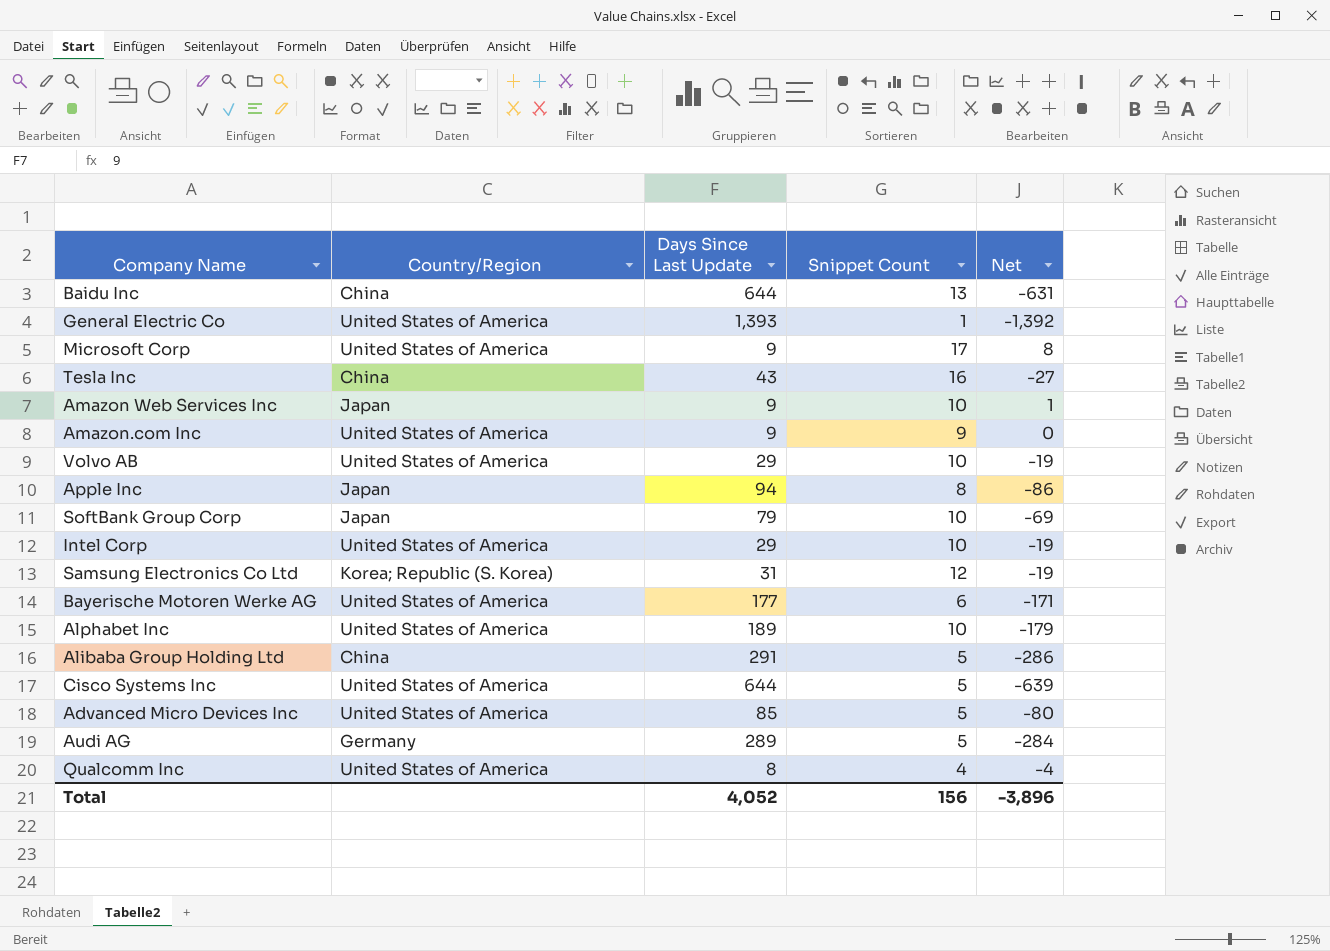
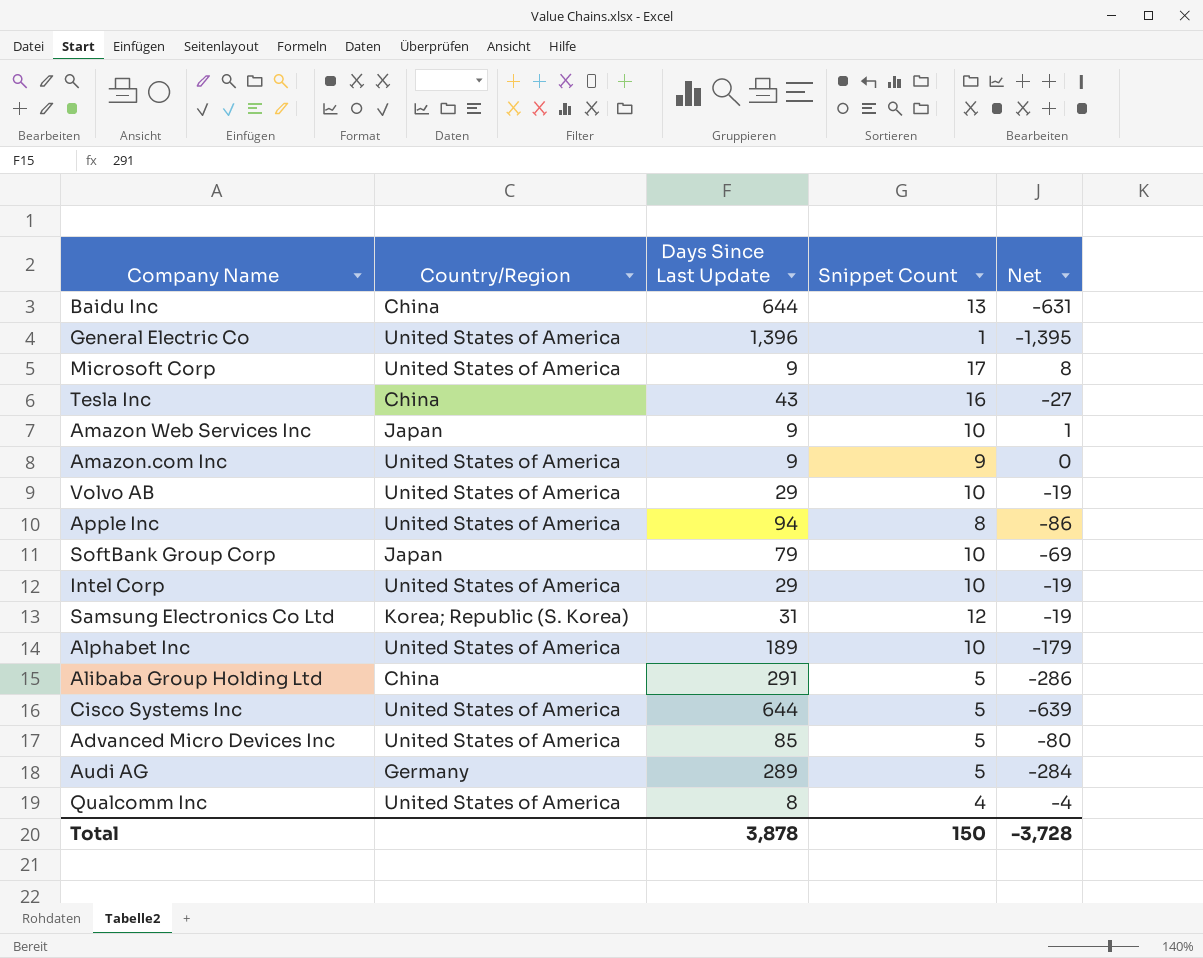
row Bayerische Motoren Werke AG: United States of America | 177 | 6 | -171 -> none
General Electric Co | Days Since Last Update: 1,393 -> 1,396
General Electric Co | Net: -1,392 -> -1,395
Apple Inc | Country/Region: Japan -> United States of America
Total | Days Since Last Update: 4,052 -> 3,878
Total | Snippet Count: 156 -> 150
Total | Net: -3,896 -> -3,728

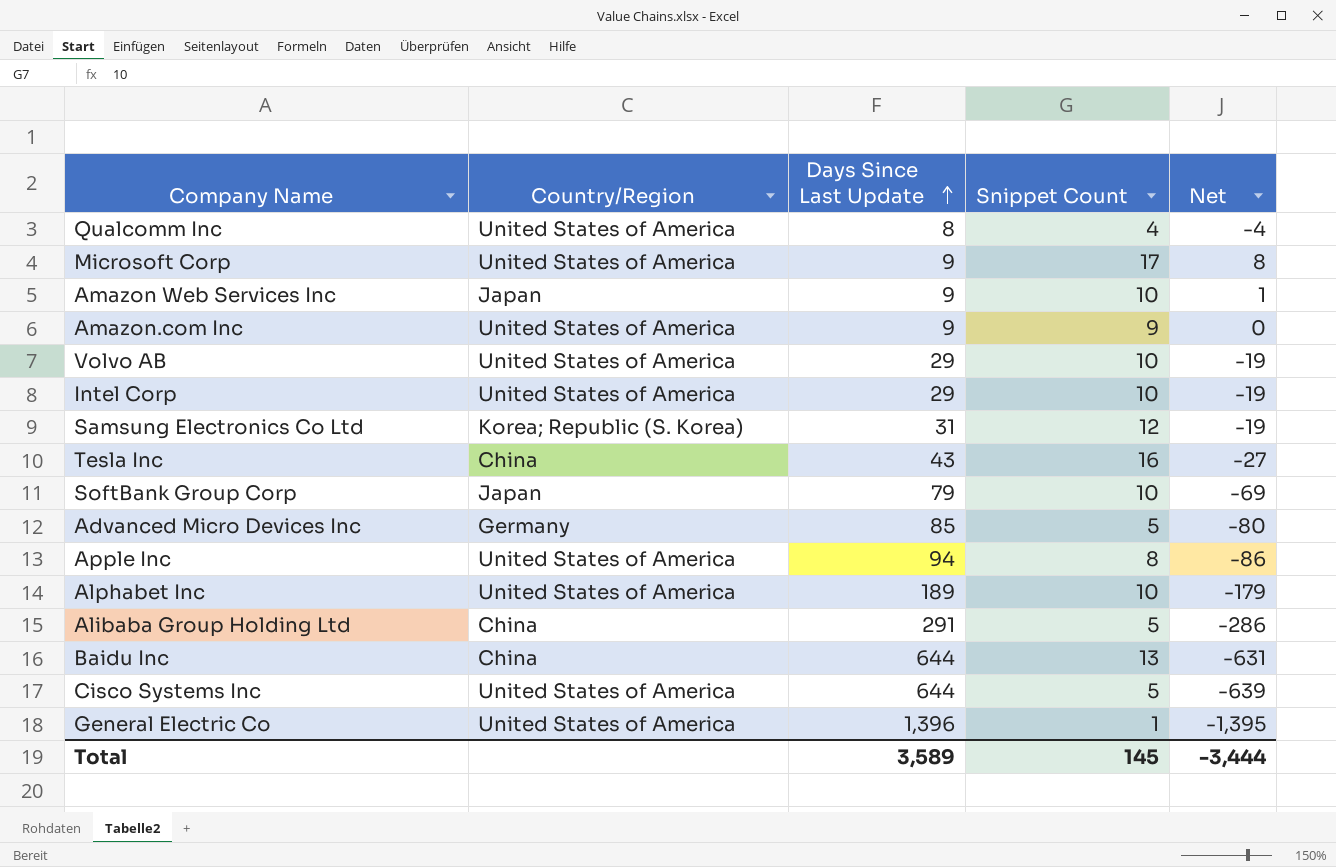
row order: none -> Days Since Last Update ascending
row Audi AG: Germany | 289 | 5 | -284 -> none
Advanced Micro Devices Inc | Country/Region: United States of America -> Germany
Total | Days Since Last Update: 3,878 -> 3,589
Total | Snippet Count: 150 -> 145
Total | Net: -3,728 -> -3,444

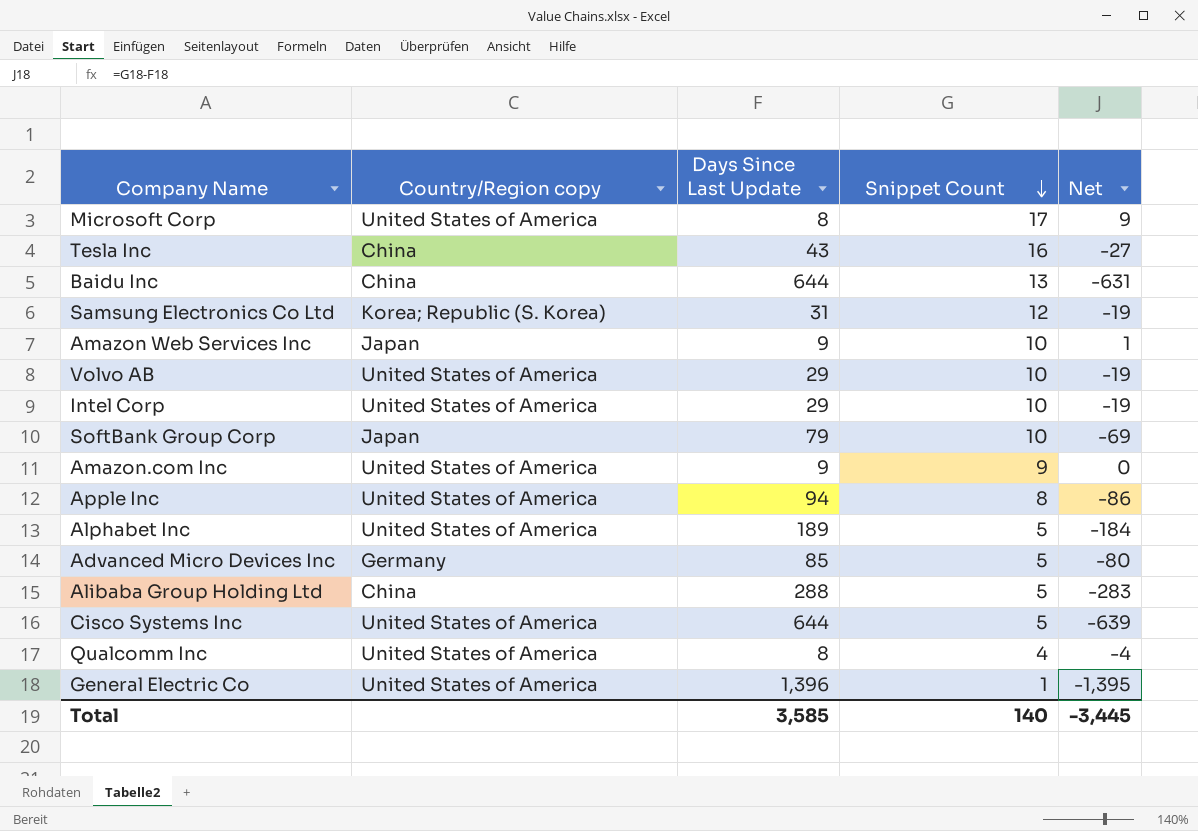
row order: Days Since Last Update ascending -> Snippet Count descending
column name: Country/Region -> Country/Region copy
Microsoft Corp | Days Since Last Update: 9 -> 8
Microsoft Corp | Net: 8 -> 9
Alphabet Inc | Snippet Count: 10 -> 5
Alphabet Inc | Net: -179 -> -184
Alibaba Group Holding Ltd | Days Since Last Update: 291 -> 288
Alibaba Group Holding Ltd | Net: -286 -> -283
Total | Days Since Last Update: 3,589 -> 3,585
Total | Snippet Count: 145 -> 140
Total | Net: -3,444 -> -3,445

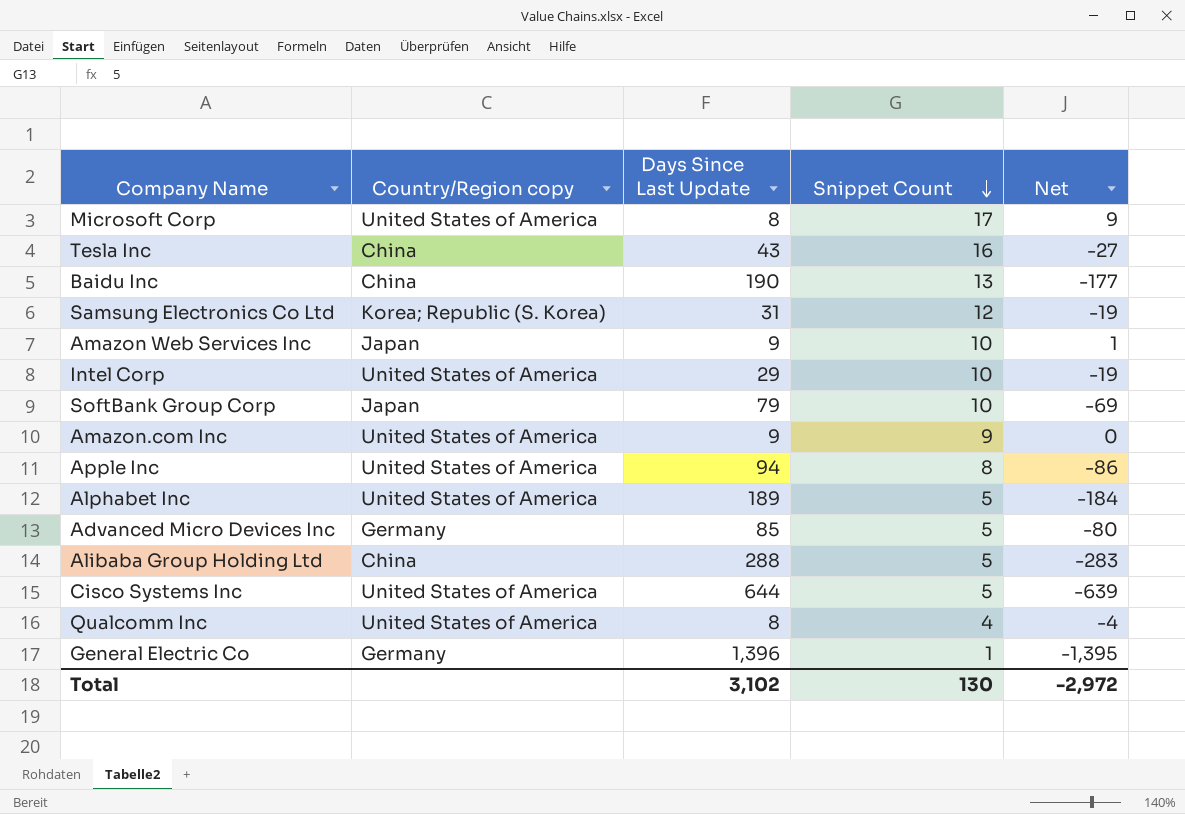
row Volvo AB: United States of America | 29 | 10 | -19 -> none
Baidu Inc | Days Since Last Update: 644 -> 190
Baidu Inc | Net: -631 -> -177
General Electric Co | Country/Region copy: United States of America -> Germany
Total | Days Since Last Update: 3,585 -> 3,102
Total | Snippet Count: 140 -> 130
Total | Net: -3,445 -> -2,972

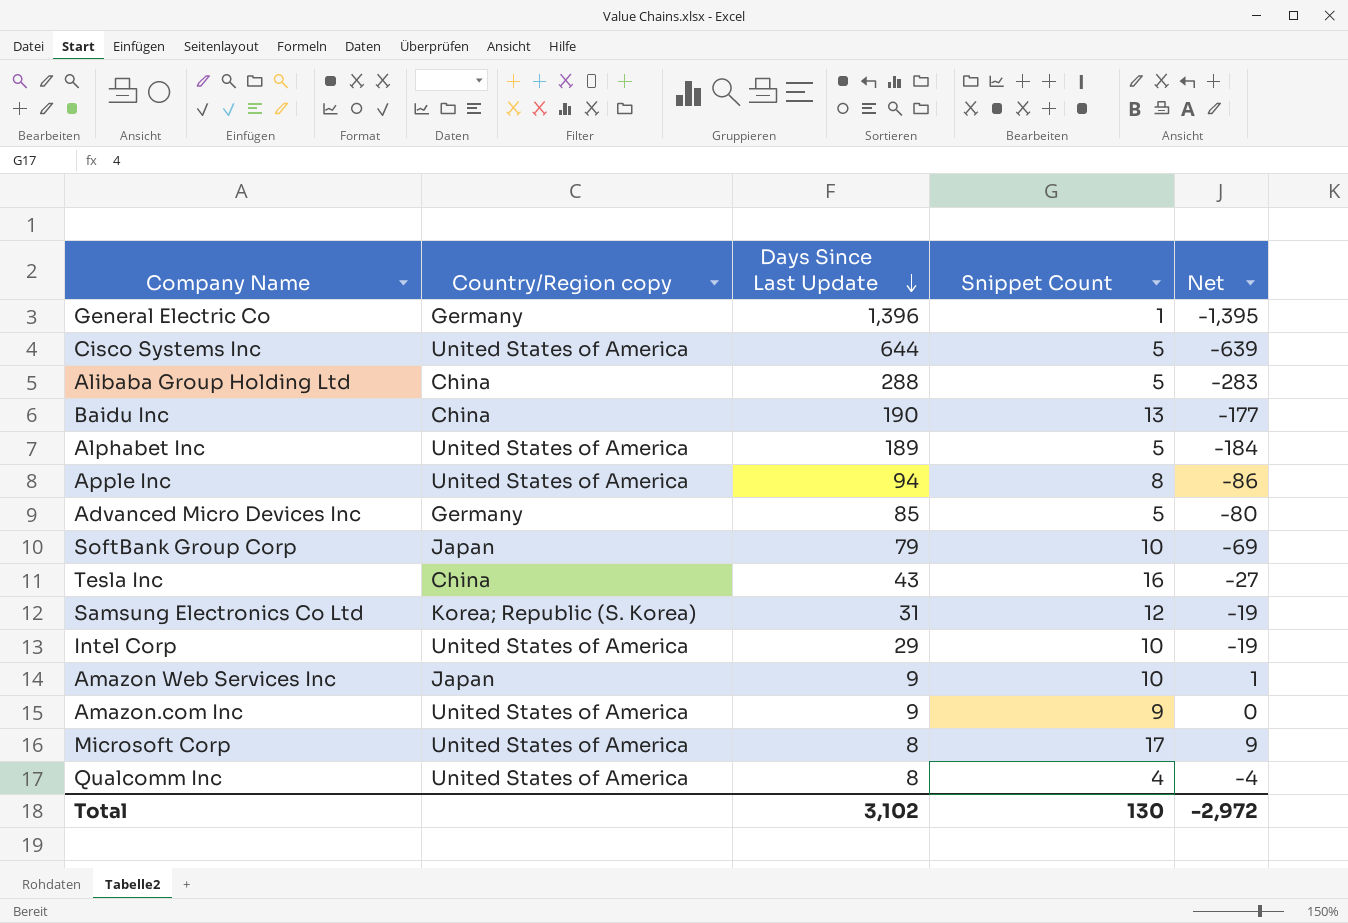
row order: Snippet Count descending -> Days Since Last Update descending

